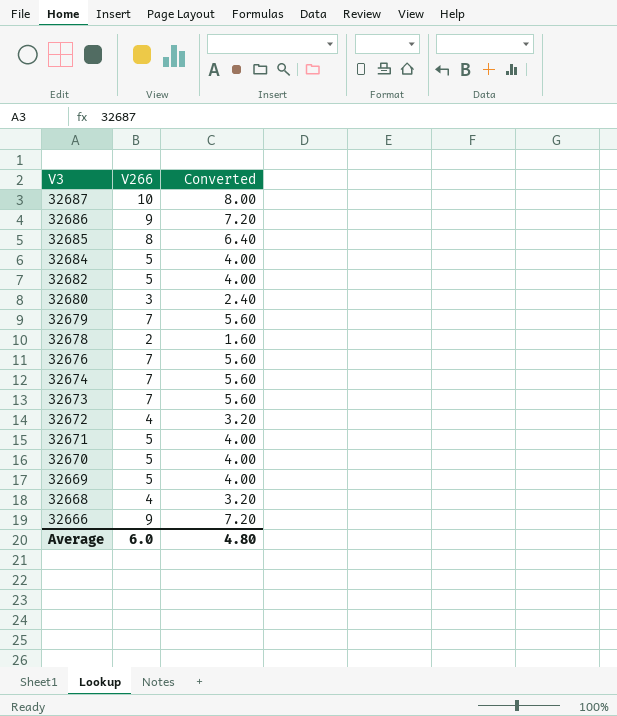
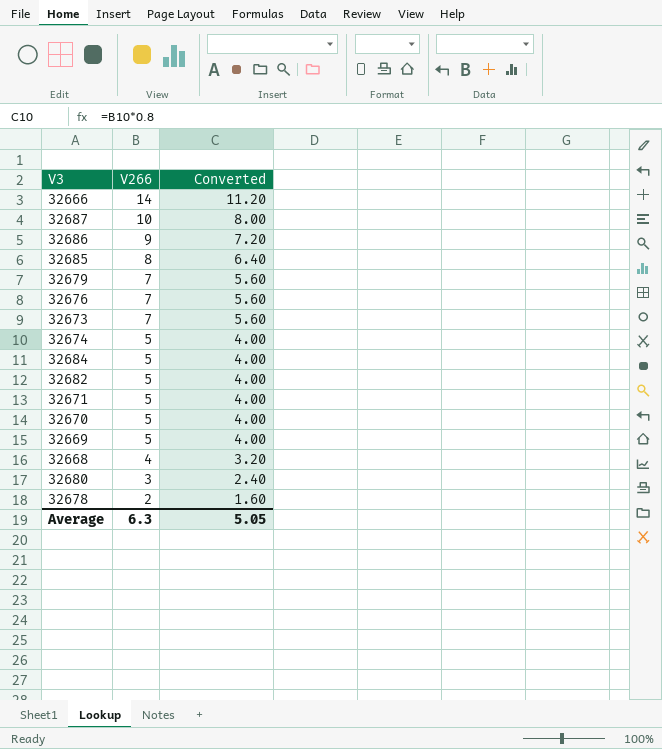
row order: V3 descending -> V266 descending
row 32672: 4 | 3.20 -> none
32666 | V266: 9 -> 14
32666 | Converted: 7.20 -> 11.20
32674 | V266: 7 -> 5
32674 | Converted: 5.60 -> 4.00
Average | V266: 6.0 -> 6.3
Average | Converted: 4.80 -> 5.05

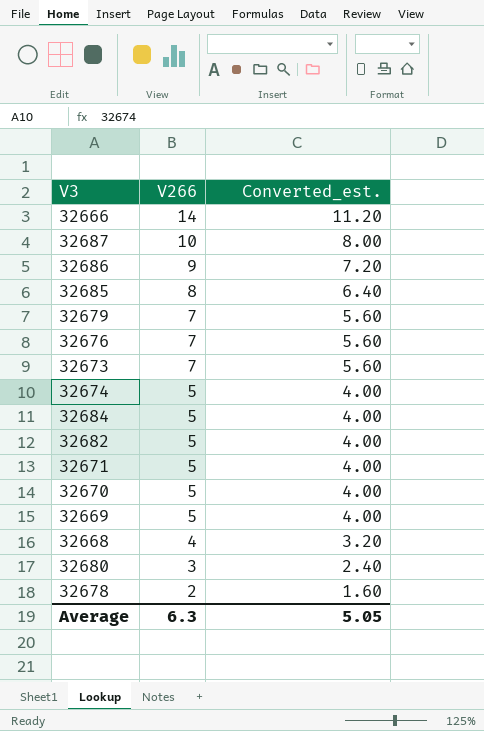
column name: Converted -> Converted_est.

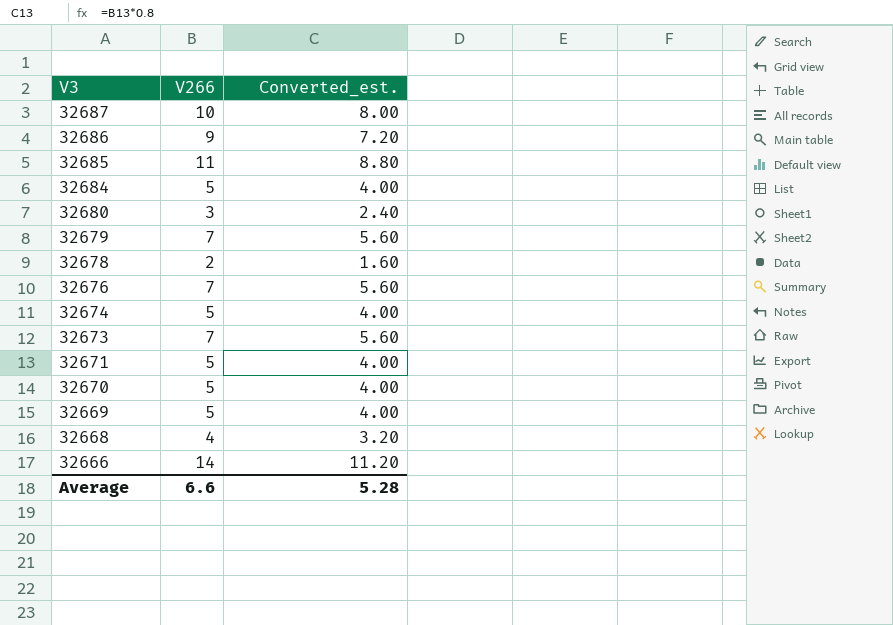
row order: V266 descending -> V3 descending
row 32682: 5 | 4.00 -> none
32685 | V266: 8 -> 11
32685 | Converted_est.: 6.40 -> 8.80
Average | V266: 6.3 -> 6.6
Average | Converted_est.: 5.05 -> 5.28

